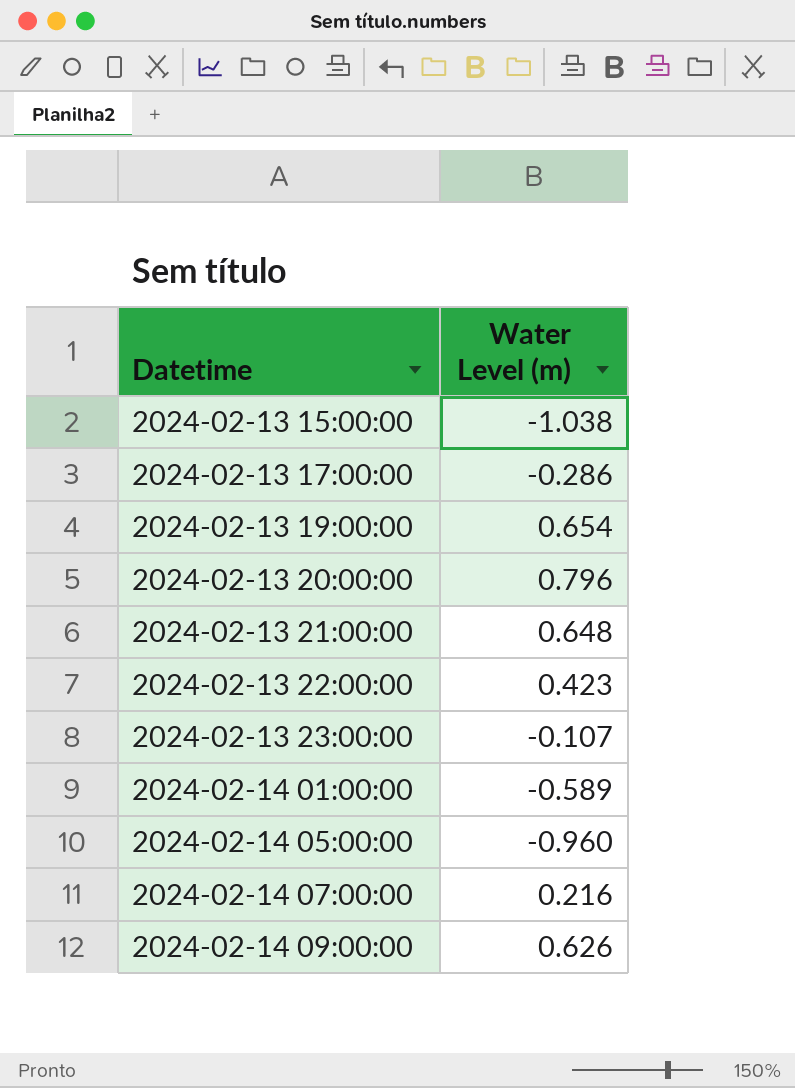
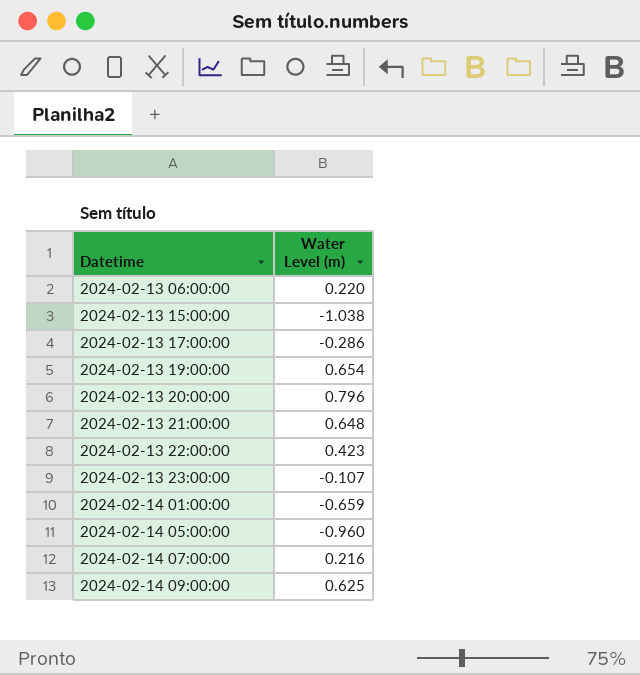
row 2024-02-13 06:00:00: none -> 0.220
2024-02-14 01:00:00 | Water Level (m): -0.589 -> -0.659
2024-02-14 09:00:00 | Water Level (m): 0.626 -> 0.625

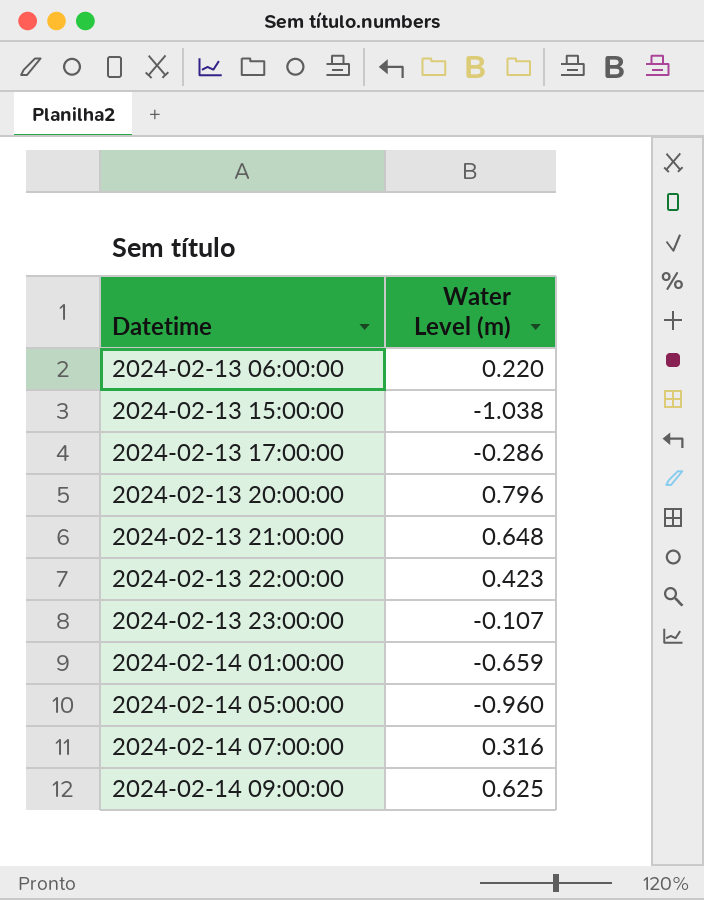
row 2024-02-13 19:00:00: 0.654 -> none
2024-02-14 07:00:00 | Water Level (m): 0.216 -> 0.316

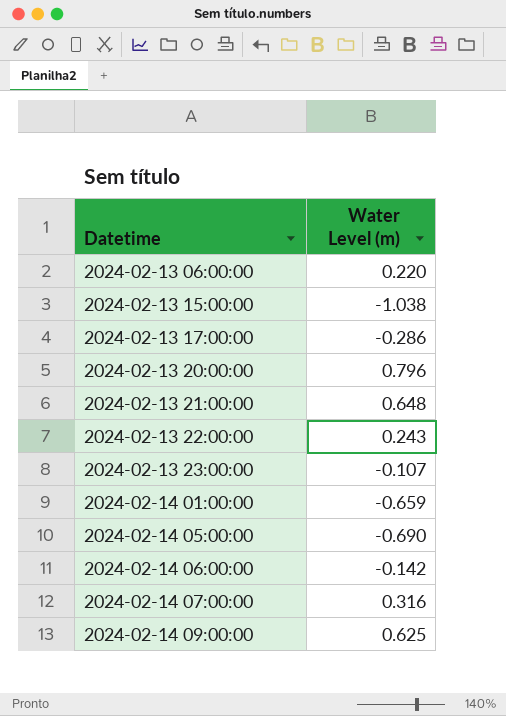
2024-02-13 22:00:00 | Water Level (m): 0.423 -> 0.243
2024-02-14 05:00:00 | Water Level (m): -0.960 -> -0.690
row 2024-02-14 06:00:00: none -> -0.142

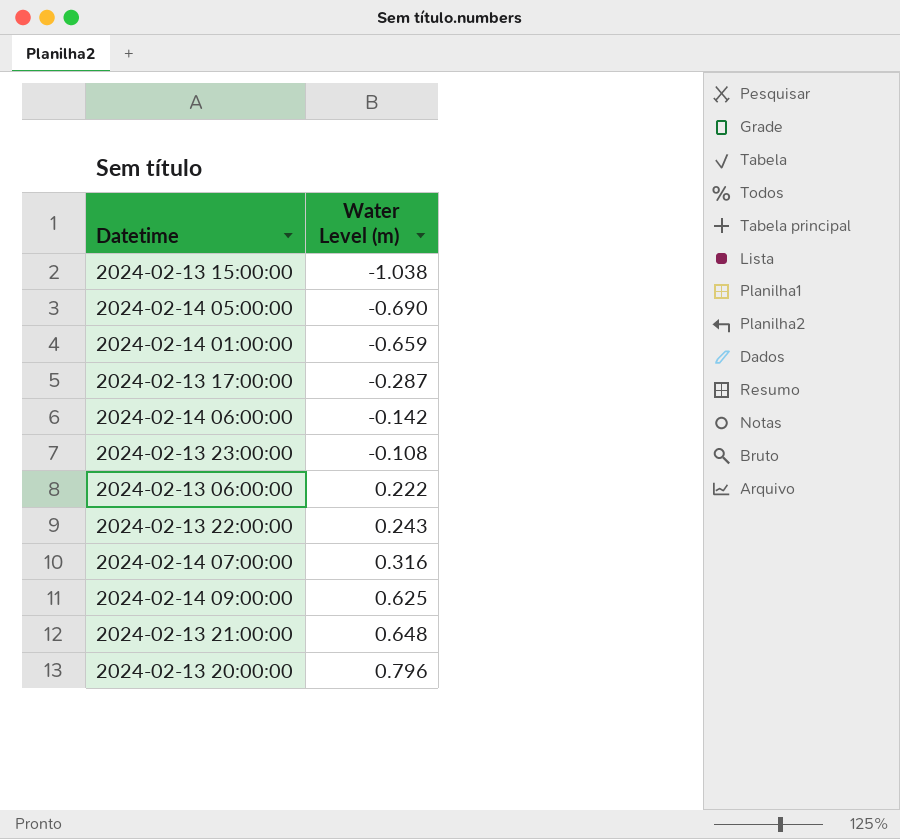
row order: Datetime ascending -> Water Level (m) ascending
2024-02-13 17:00:00 | Water Level (m): -0.286 -> -0.287
2024-02-13 23:00:00 | Water Level (m): -0.107 -> -0.108
2024-02-13 06:00:00 | Water Level (m): 0.220 -> 0.222

